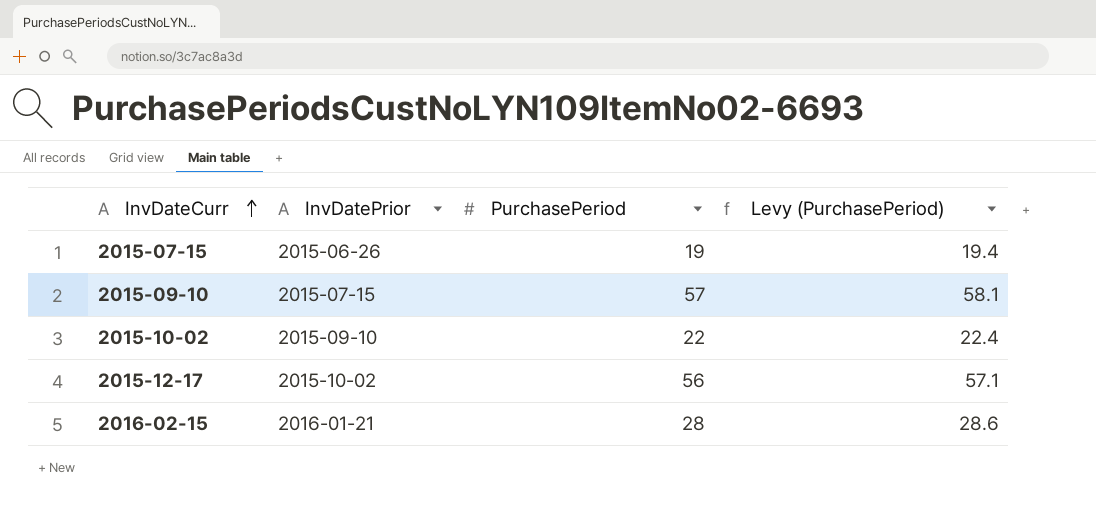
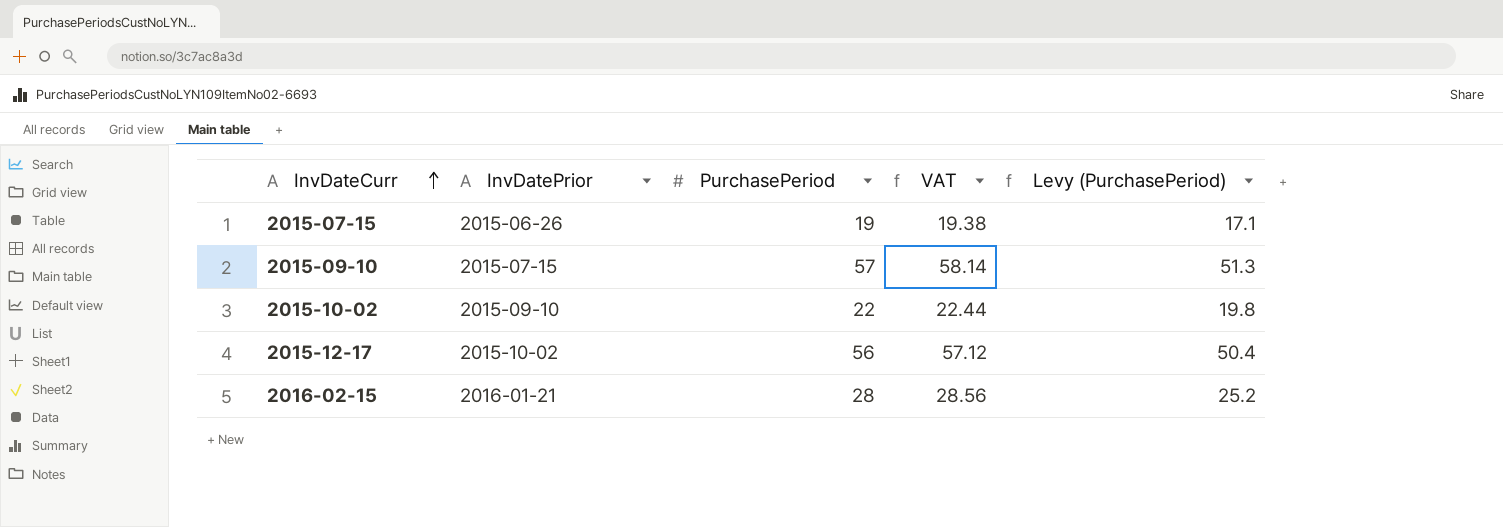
column VAT | formula: none -> [PurchasePeriod] * 1.02
column Levy (PurchasePeriod) | formula: [PurchasePeriod] * 1.02 -> [PurchasePeriod] * 0.9

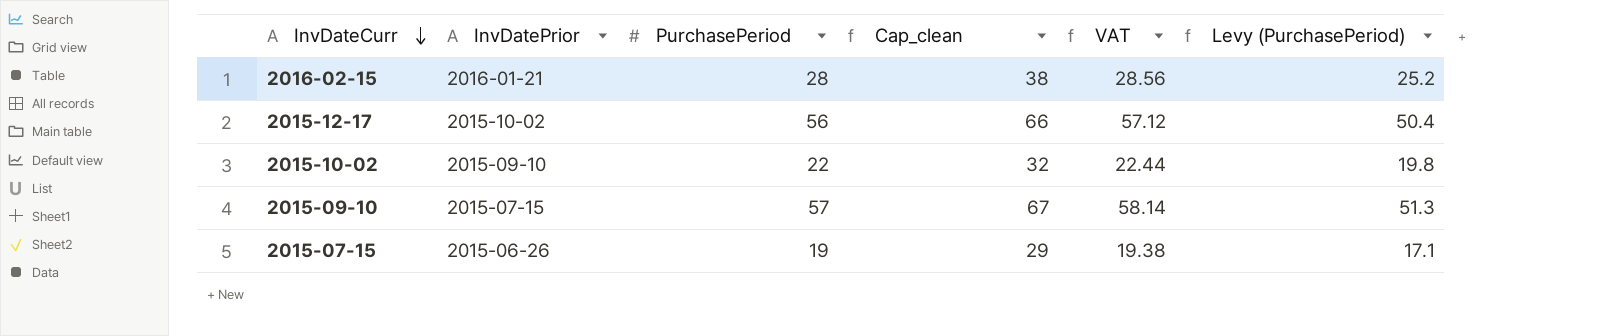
row order: InvDateCurr ascending -> InvDateCurr descending
column Cap_clean | formula: none -> [PurchasePeriod] + 10

